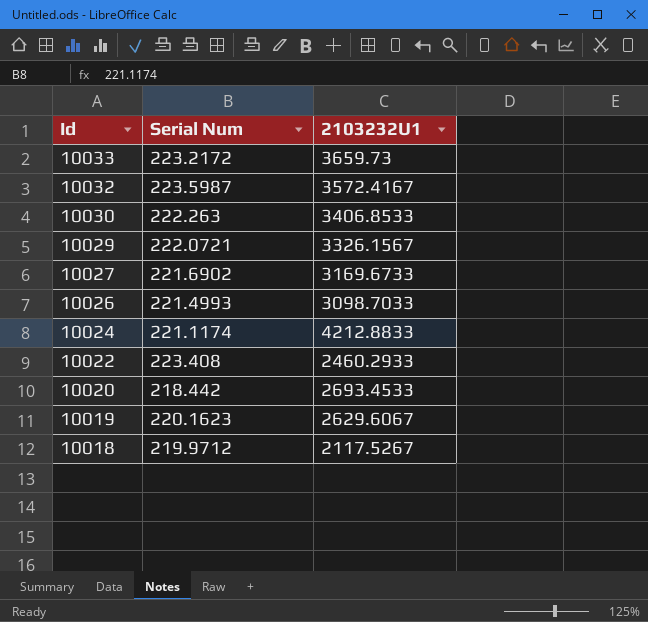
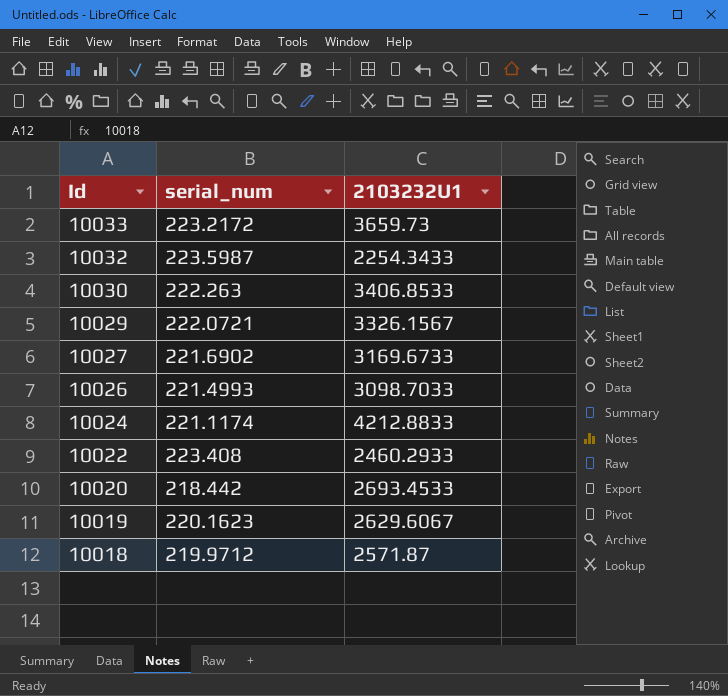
column name: Serial Num -> serial_num
10032 | 2103232U1: 3572.4167 -> 2254.3433
10018 | 2103232U1: 2117.5267 -> 2571.87

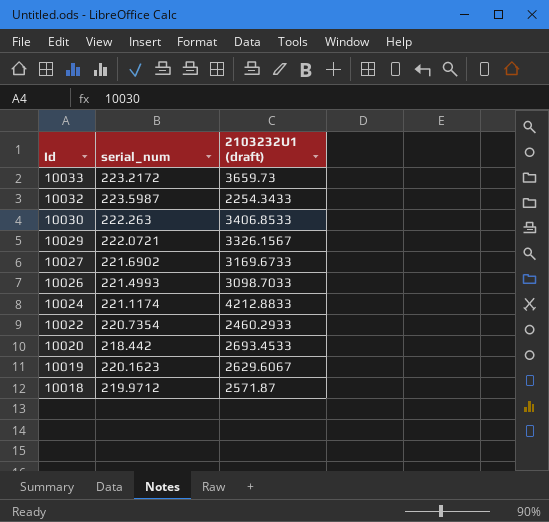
column name: 2103232U1 -> 2103232U1 (draft)
10022 | serial_num: 223.408 -> 220.7354

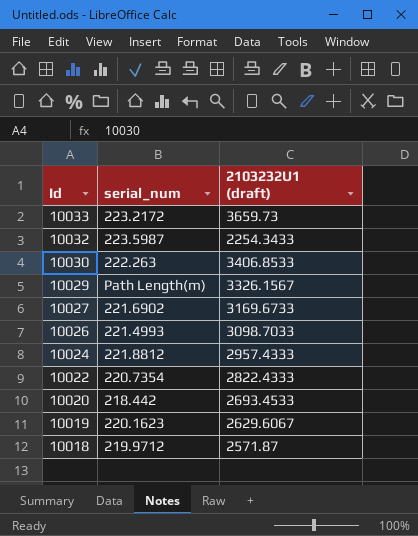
10029 | serial_num: 222.0721 -> Path Length(m)
10024 | serial_num: 221.1174 -> 221.8812
10024 | 2103232U1 (draft): 4212.8833 -> 2957.4333
10022 | 2103232U1 (draft): 2460.2933 -> 2822.4333

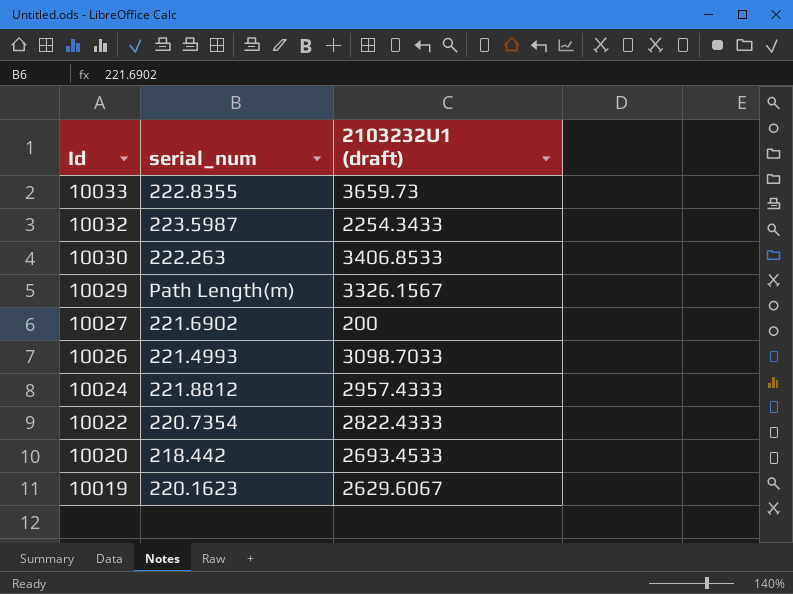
row 10018: 219.9712 | 2571.87 -> none
10033 | serial_num: 223.2172 -> 222.8355
10027 | 2103232U1 (draft): 3169.6733 -> 200

